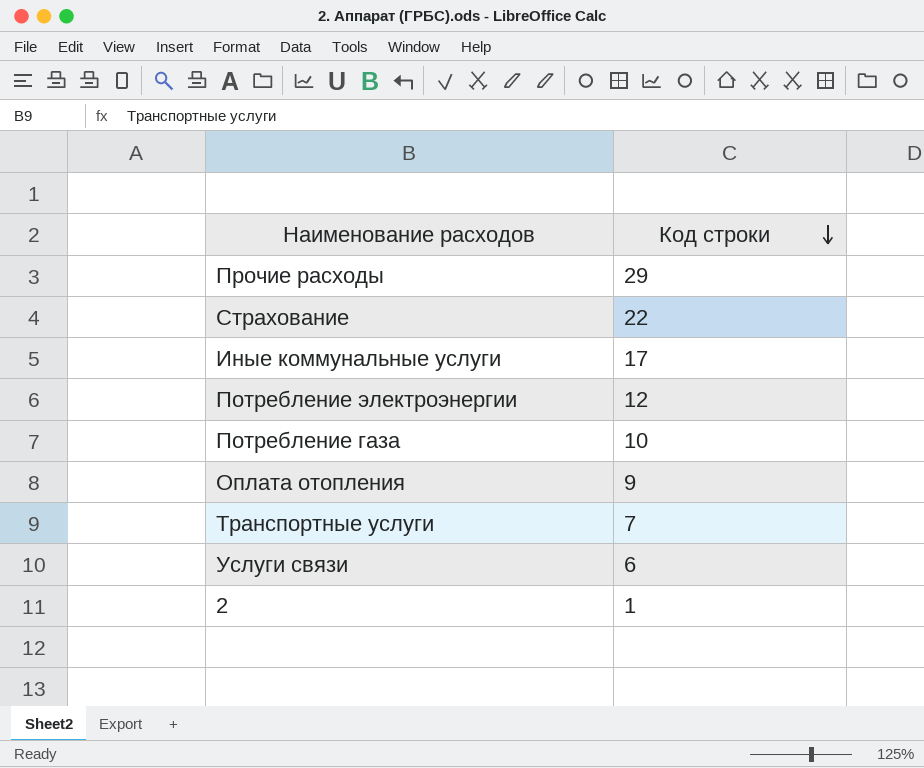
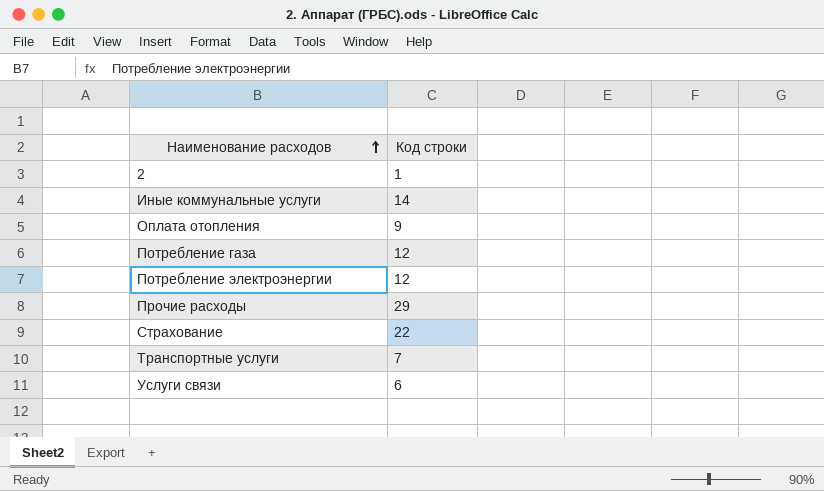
row order: Код строки descending -> Наименование расходов ascending
Иные коммунальные услуги | Код строки: 17 -> 14
Потребление газа | Код строки: 10 -> 12

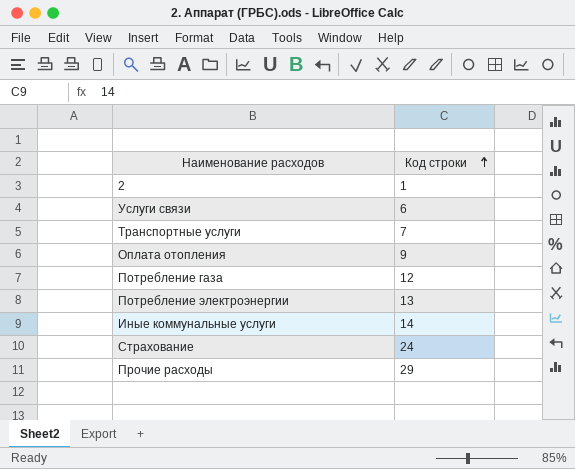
row order: Наименование расходов ascending -> Код строки ascending
Потребление электроэнергии | Код строки: 12 -> 13
Страхование | Код строки: 22 -> 24

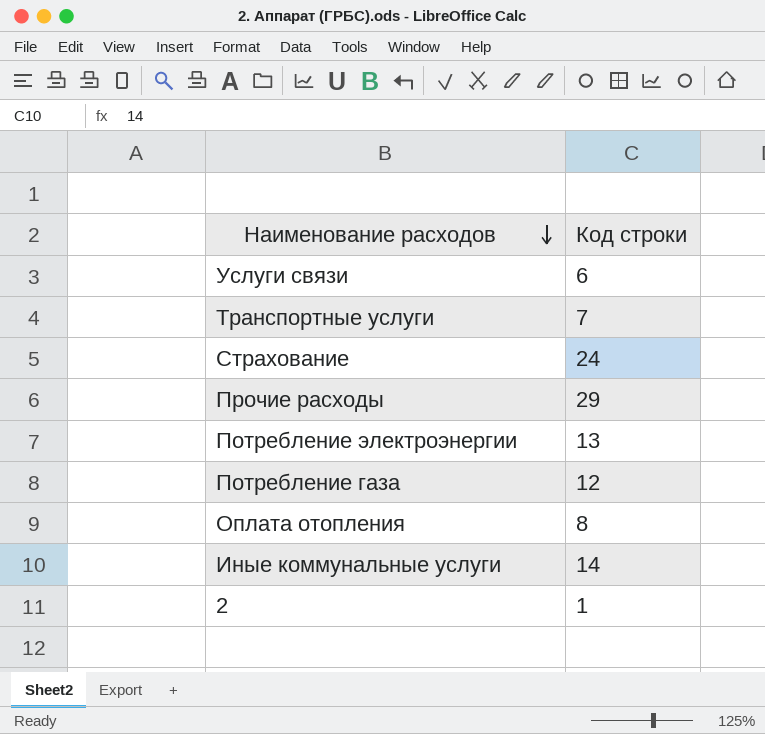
row order: Код строки ascending -> Наименование расходов descending
Оплата отопления | Код строки: 9 -> 8

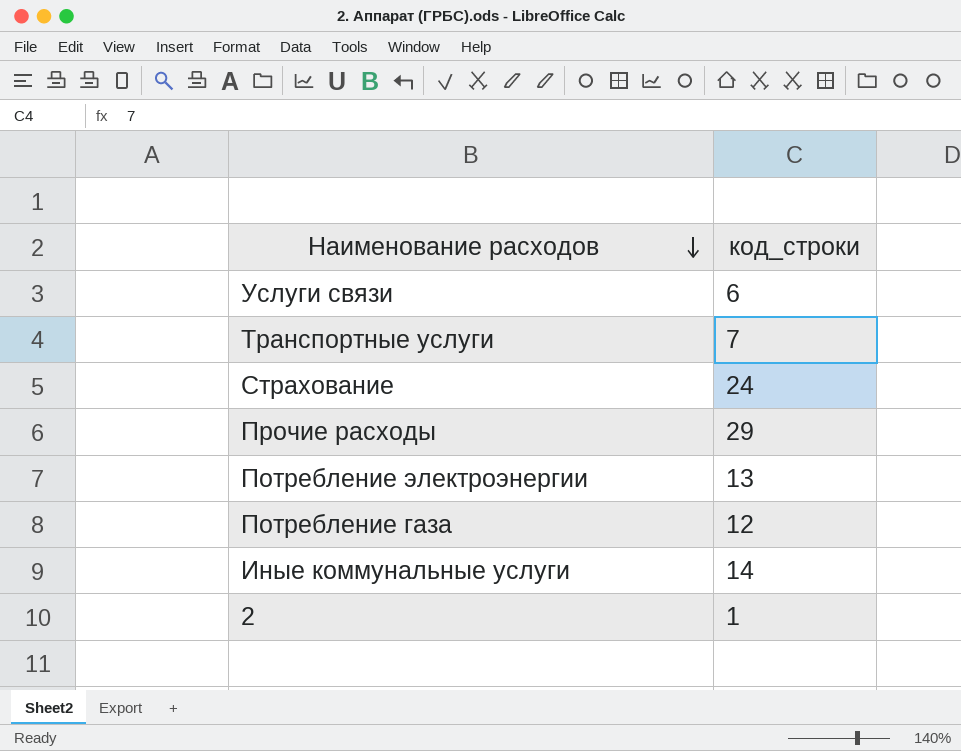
column name: Код строки -> код_строки
row Оплата отопления: 8 -> none

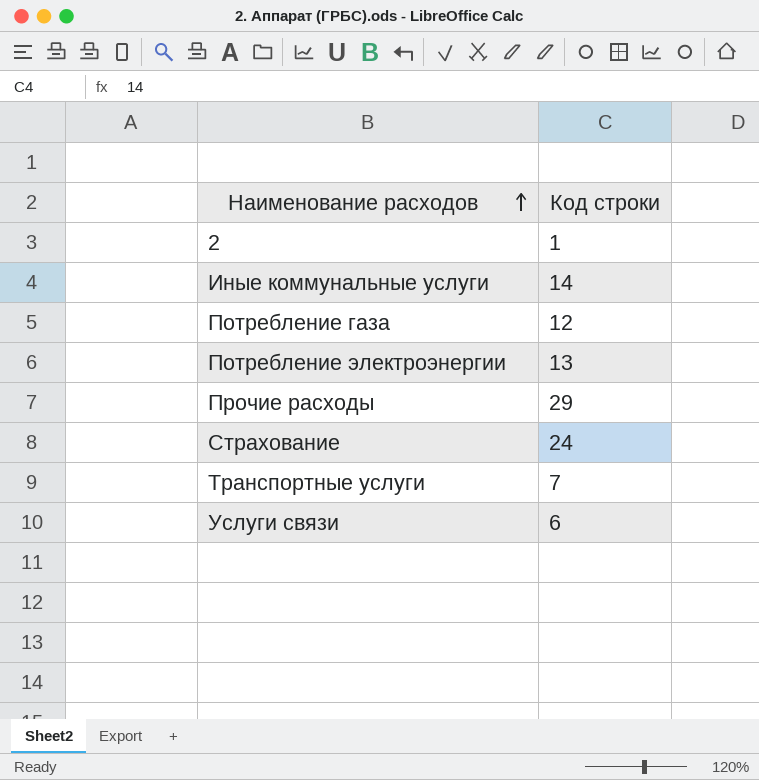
row order: Наименование расходов descending -> Наименование расходов ascending
column name: код_строки -> Код строки

